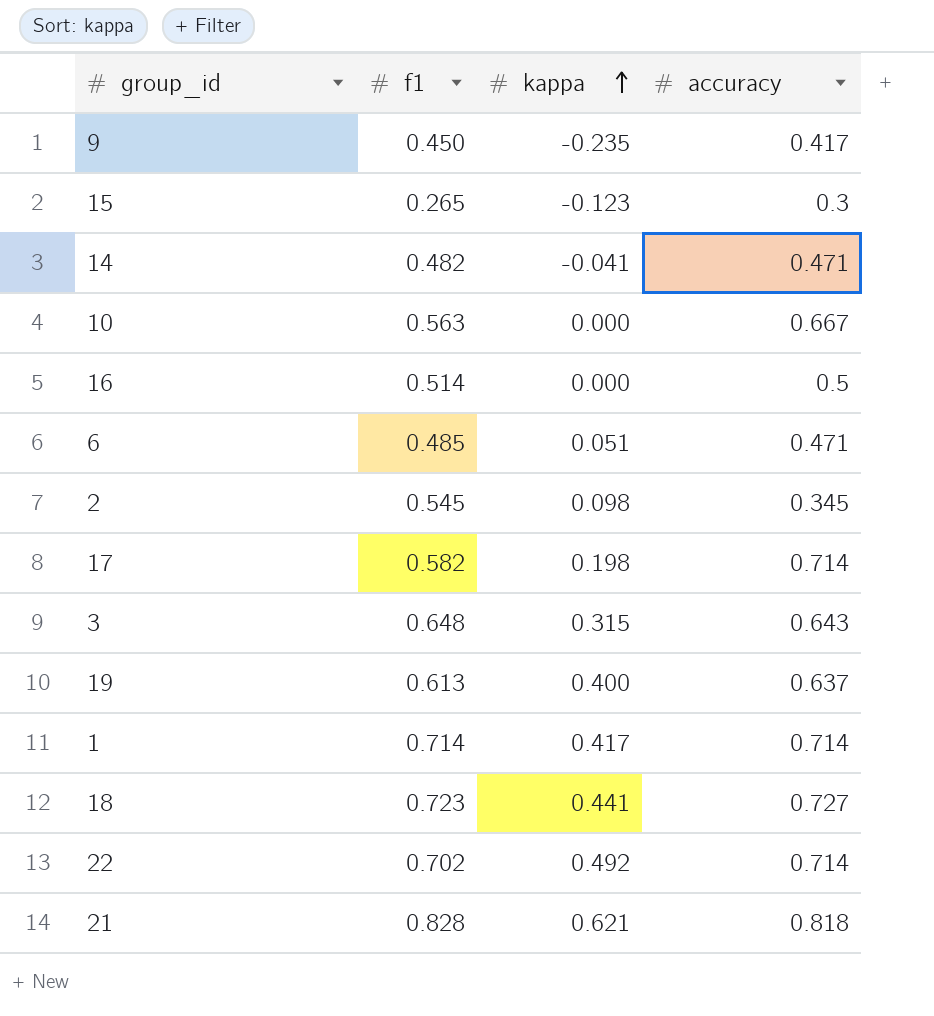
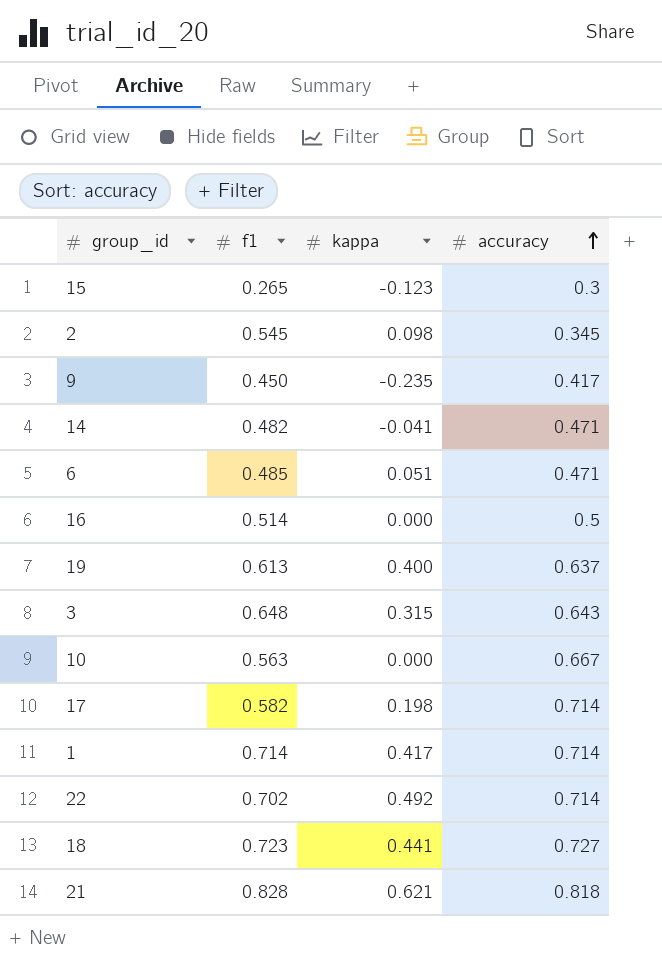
row order: kappa ascending -> accuracy ascending

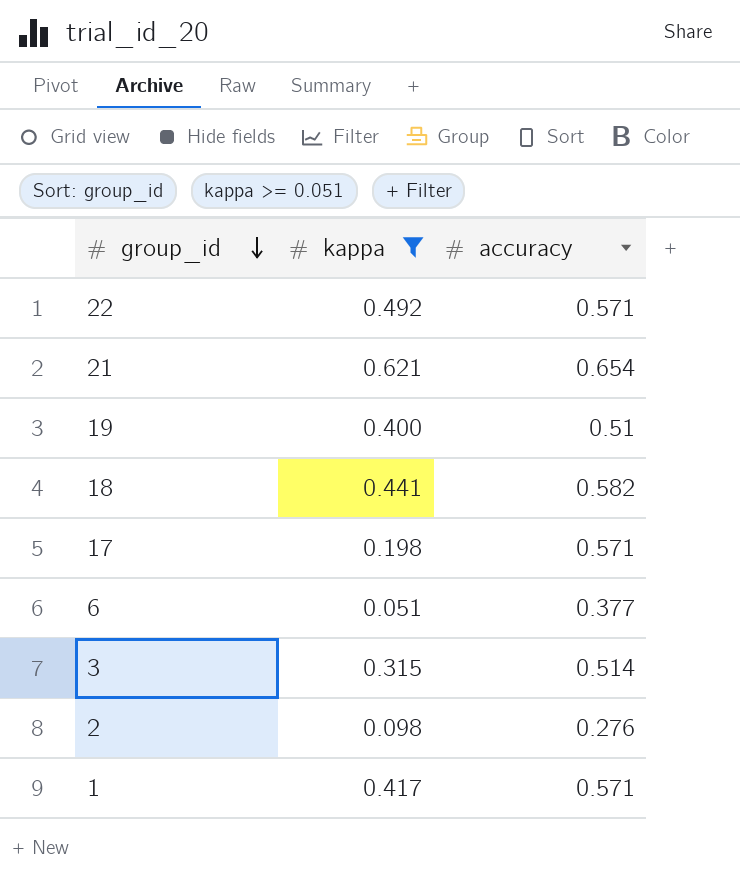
filter: none -> kappa >= 0.051
row order: accuracy ascending -> group_id descending
column f1 | position: 2 -> none
22 | accuracy: 0.714 -> 0.571
21 | accuracy: 0.818 -> 0.654
19 | accuracy: 0.637 -> 0.51
18 | accuracy: 0.727 -> 0.582
17 | accuracy: 0.714 -> 0.571
6 | accuracy: 0.471 -> 0.377
3 | accuracy: 0.643 -> 0.514
2 | accuracy: 0.345 -> 0.276
1 | accuracy: 0.714 -> 0.571

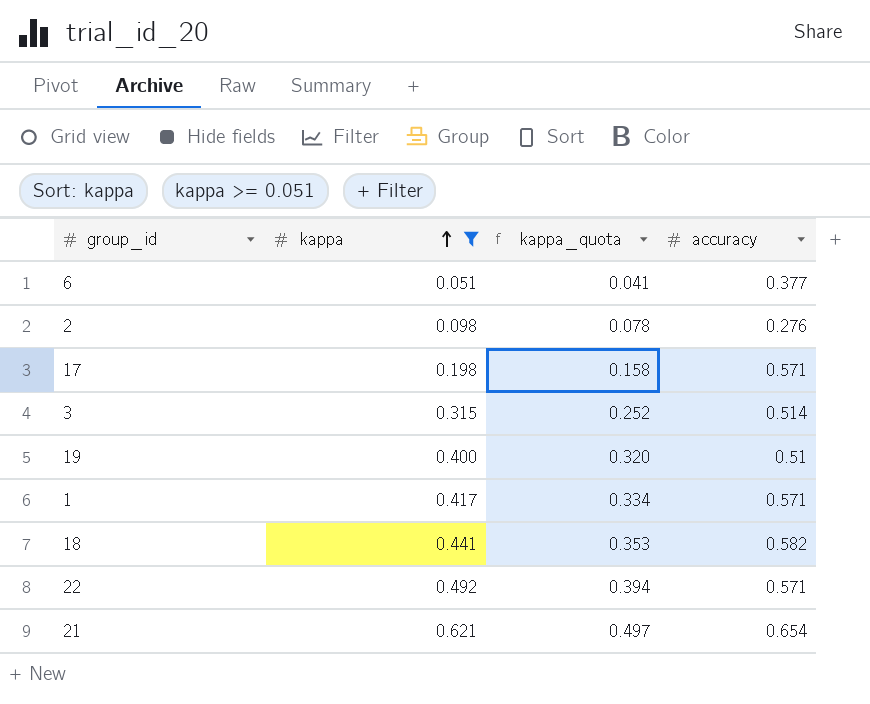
row order: group_id descending -> kappa ascending
column kappa_quota | formula: none -> [kappa] * 0.8

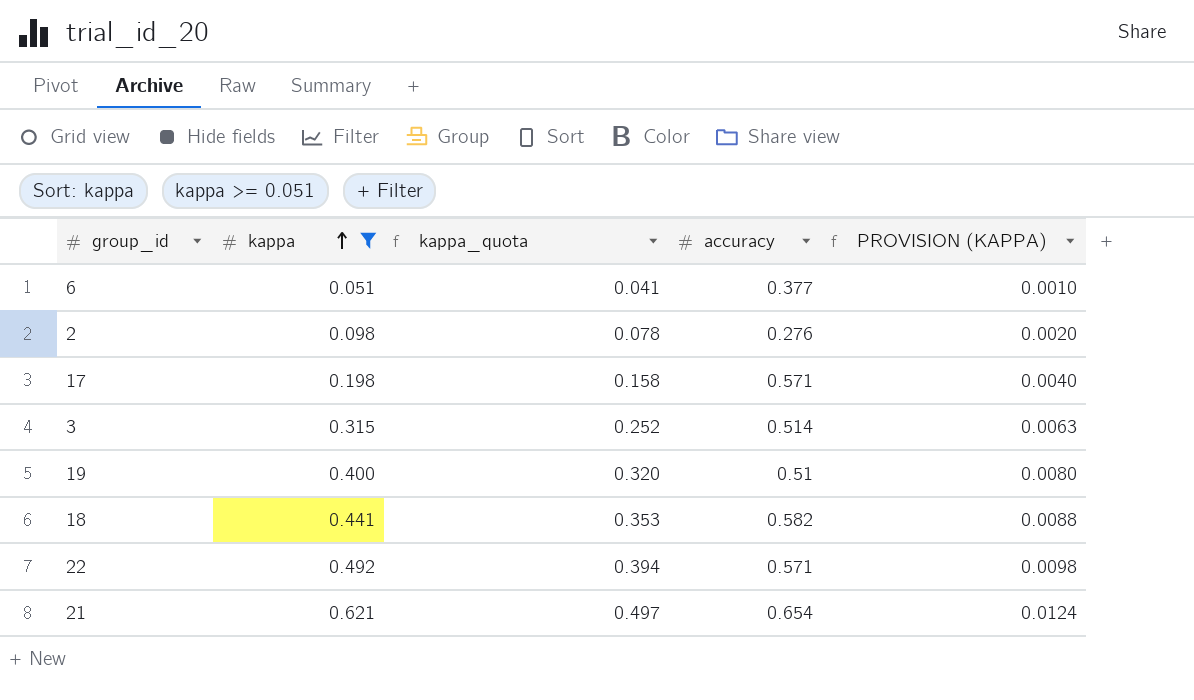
column PROVISION (KAPPA) | formula: none -> [kappa] * 0.02
row 1: 0.417 | 0.334 | 0.571 -> none

